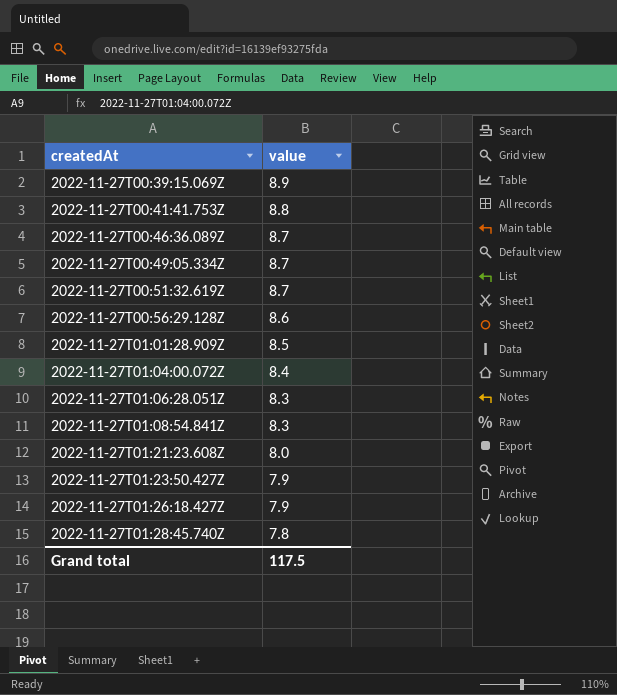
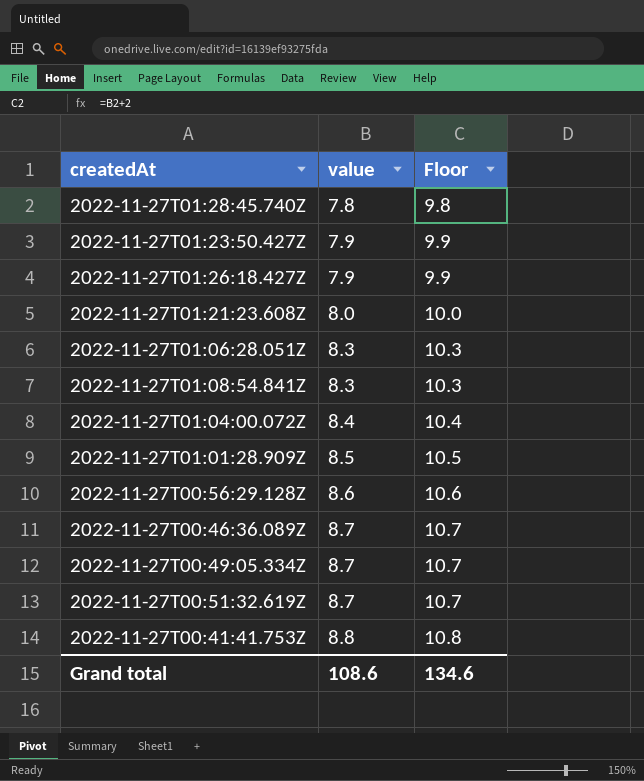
row order: createdAt ascending -> value ascending
column Floor | formula: none -> [value] + 2
row 2022-11-27T00:39:15.069Z: 8.9 -> none
Grand total | value: 117.5 -> 108.6

